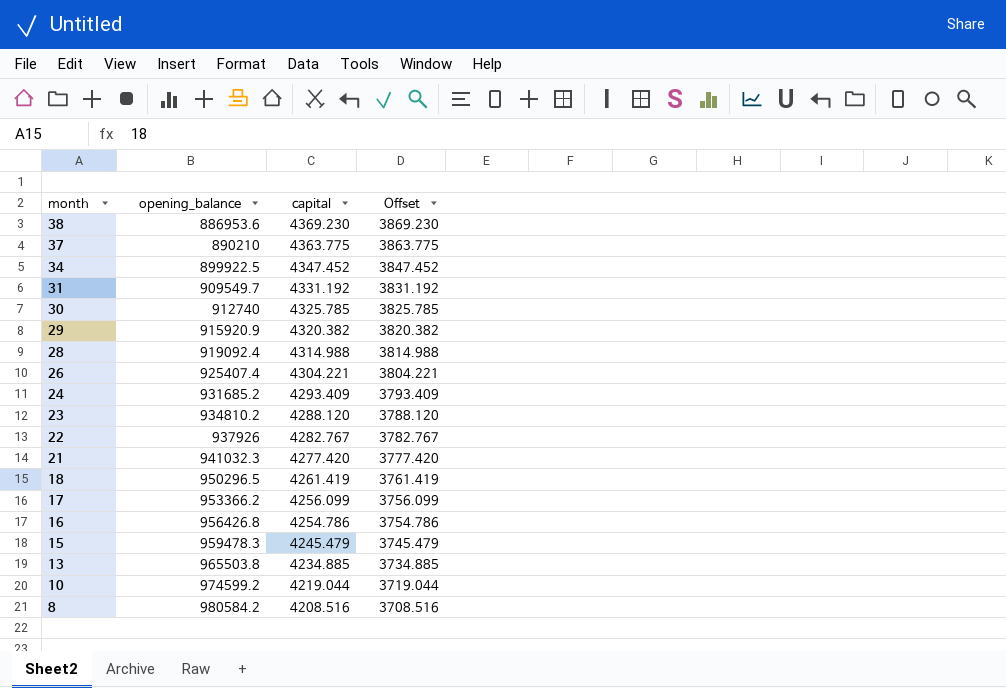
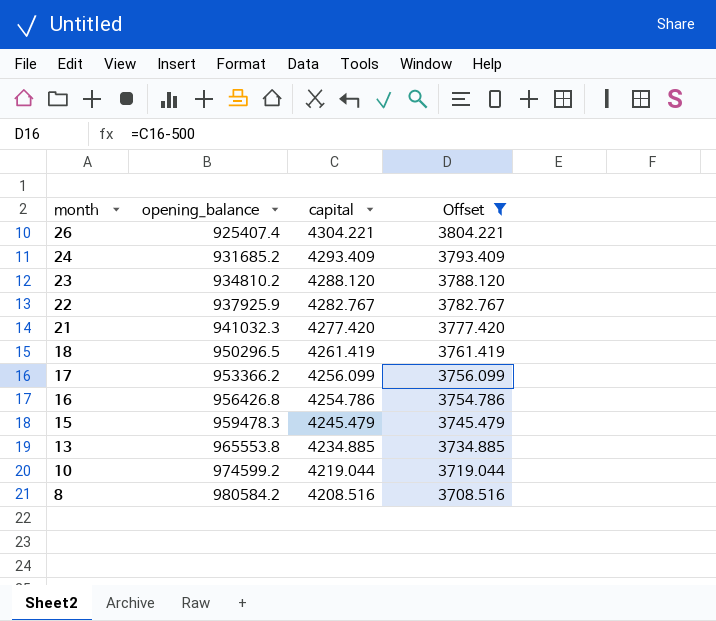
filter: none -> Offset <= 3804.221
22 | opening_balance: 937926 -> 937925.9
13 | opening_balance: 965503.8 -> 965553.8

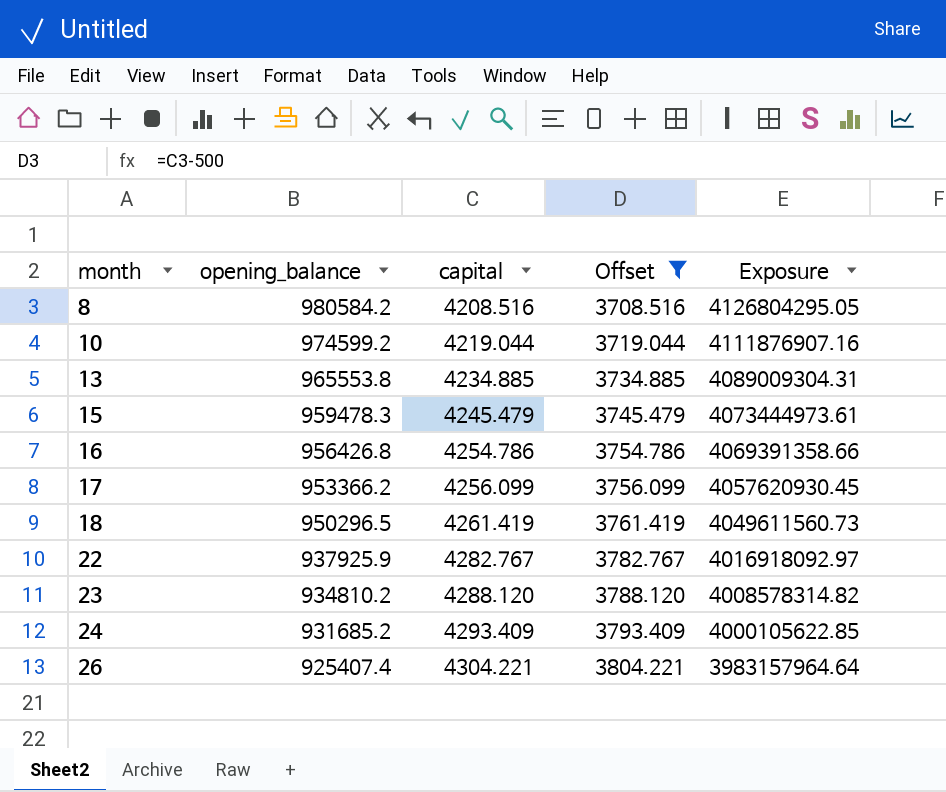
row order: month descending -> month ascending
column Exposure | formula: none -> [opening_balance] * [capital]
row 21: 941032.3 | 4277.420 | 3777.420 -> none

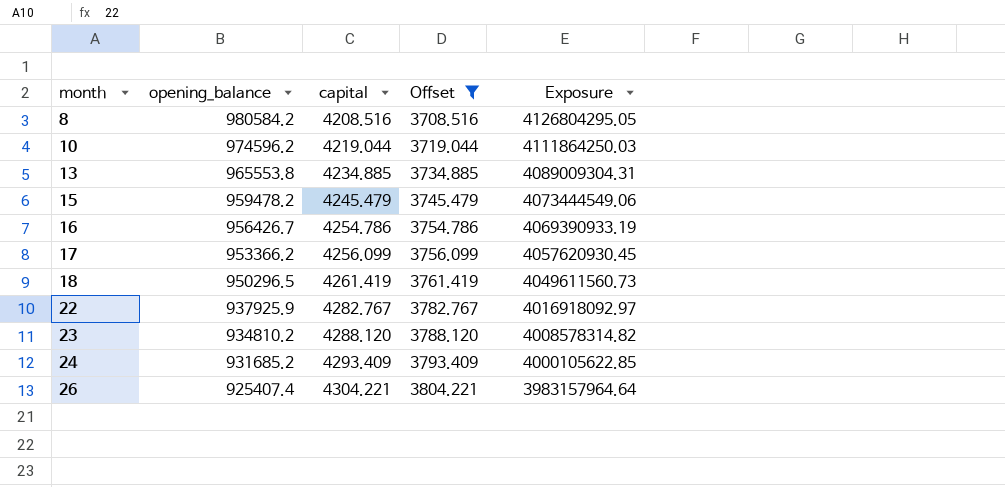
10 | opening_balance: 974599.2 -> 974596.2
10 | Exposure: 4111876907.16 -> 4111864250.03
15 | opening_balance: 959478.3 -> 959478.2
15 | Exposure: 4073444973.61 -> 4073444549.06
16 | opening_balance: 956426.8 -> 956426.7
16 | Exposure: 4069391358.66 -> 4069390933.19

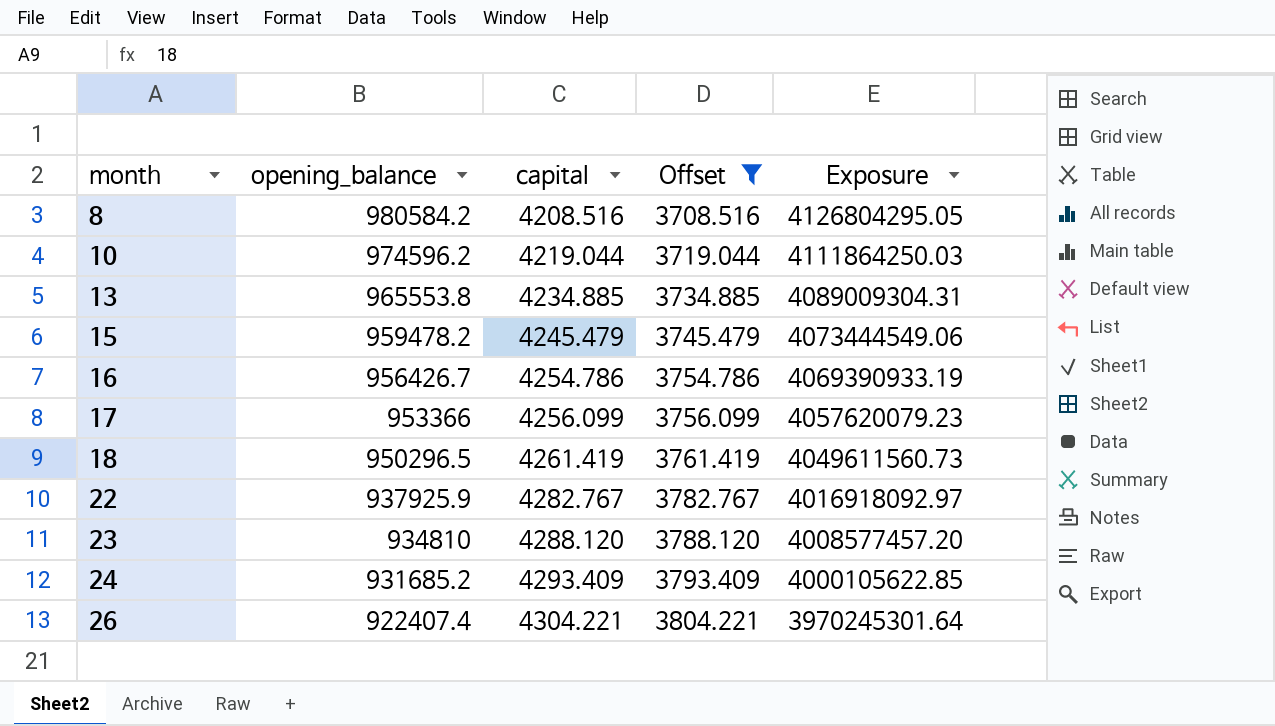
17 | opening_balance: 953366.2 -> 953366
17 | Exposure: 4057620930.45 -> 4057620079.23
23 | opening_balance: 934810.2 -> 934810
23 | Exposure: 4008578314.82 -> 4008577457.20
26 | opening_balance: 925407.4 -> 922407.4
26 | Exposure: 3983157964.64 -> 3970245301.64

